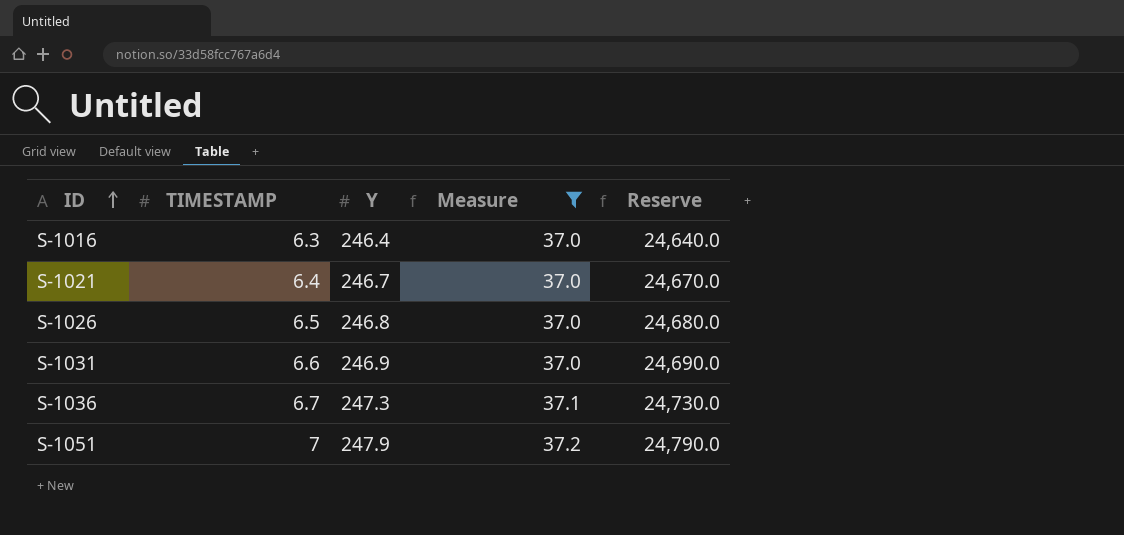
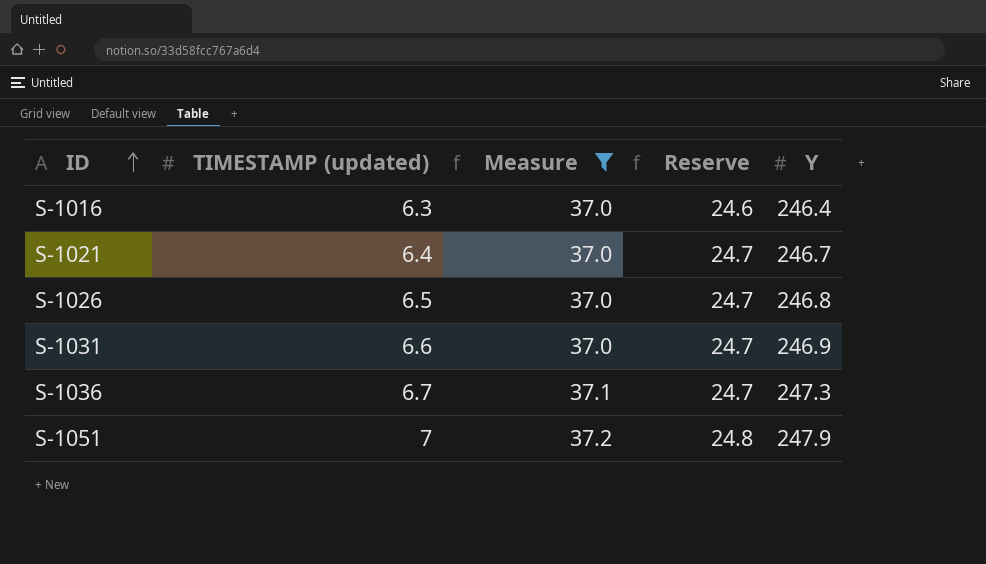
column name: TIMESTAMP -> TIMESTAMP (updated)
column Reserve | formula: [Y] * 100 -> [Y] * 0.1
column Y | position: 3 -> 5

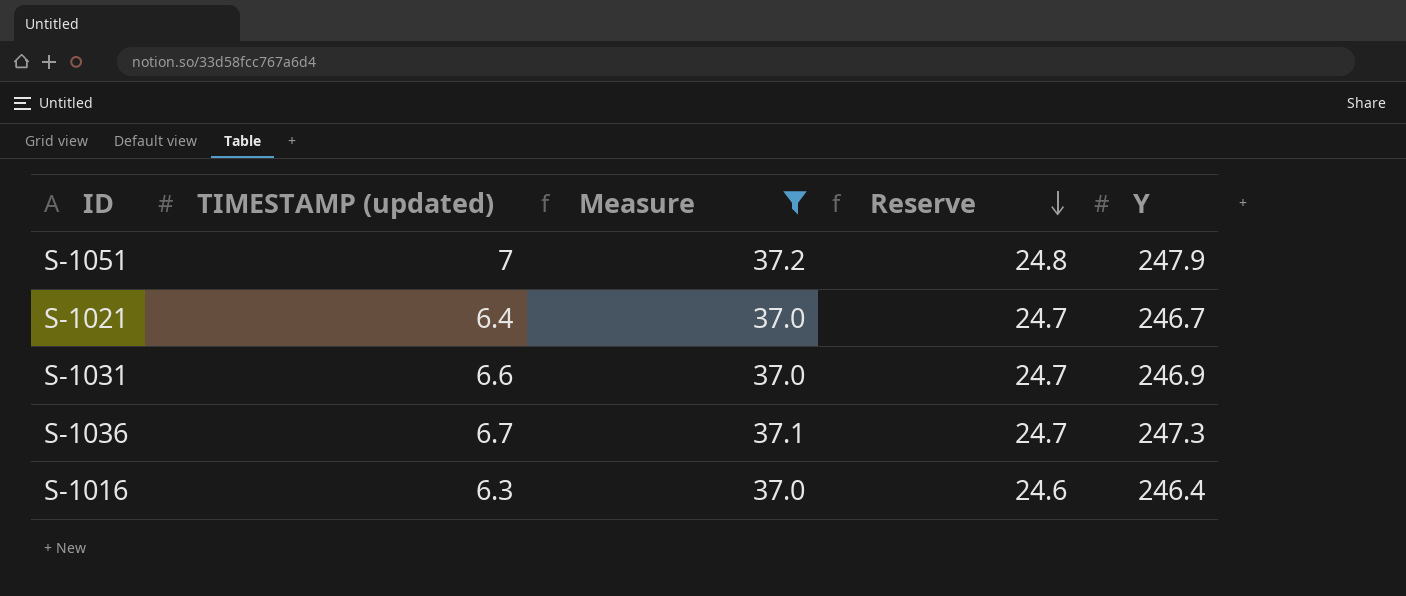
row order: ID ascending -> Reserve descending
row S-1026: 6.5 | 37.0 | 24.7 | 246.8 -> none

